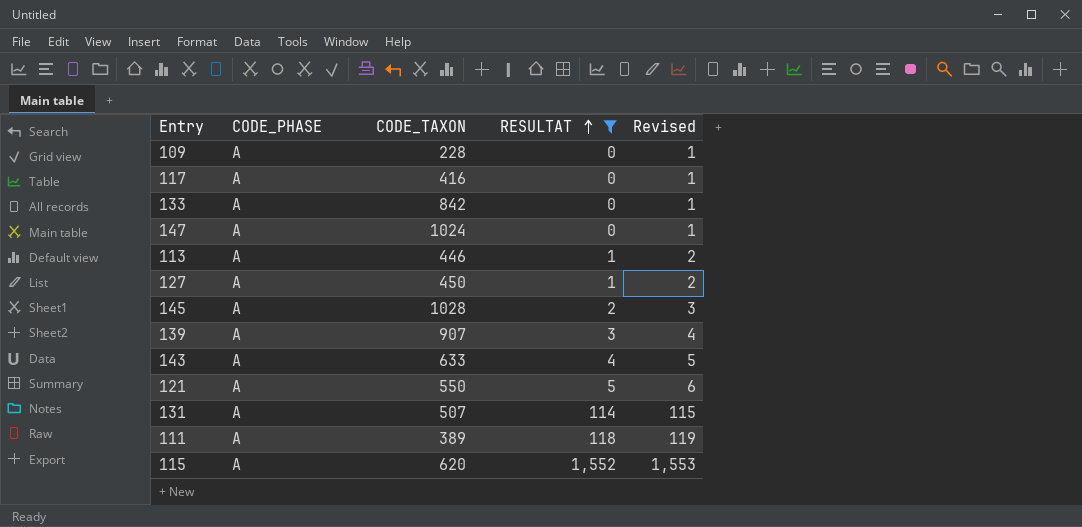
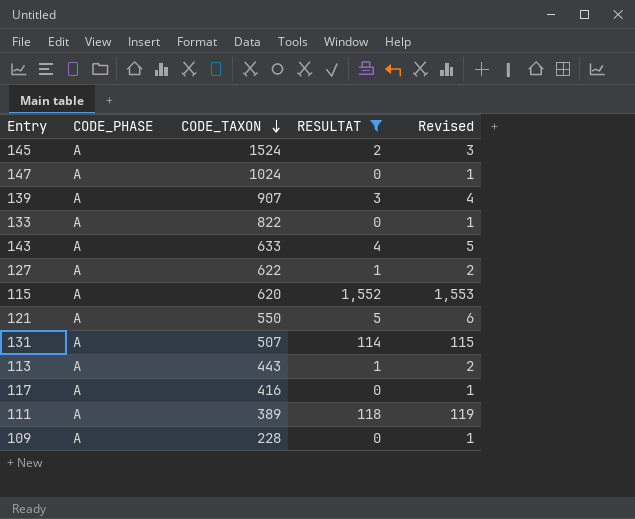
row order: RESULTAT ascending -> CODE_TAXON descending
145 | CODE_TAXON: 1028 -> 1524
133 | CODE_TAXON: 842 -> 822
127 | CODE_TAXON: 450 -> 622
113 | CODE_TAXON: 446 -> 443

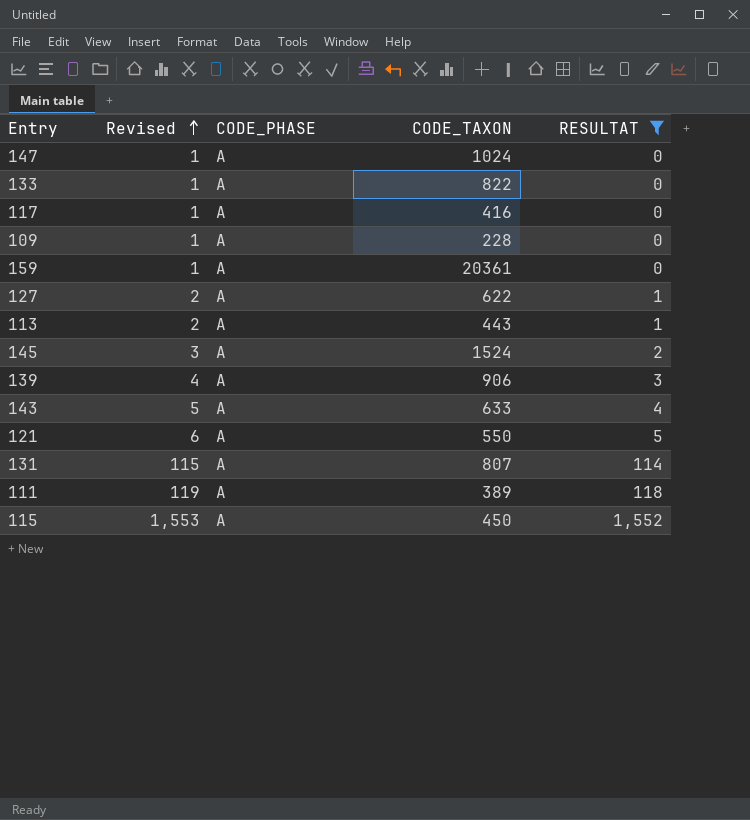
row order: CODE_TAXON descending -> Revised ascending
column Revised | position: 5 -> 2
row 159: none -> 1 | A | 20361 | 0
139 | CODE_TAXON: 907 -> 906
131 | CODE_TAXON: 507 -> 807
115 | CODE_TAXON: 620 -> 450

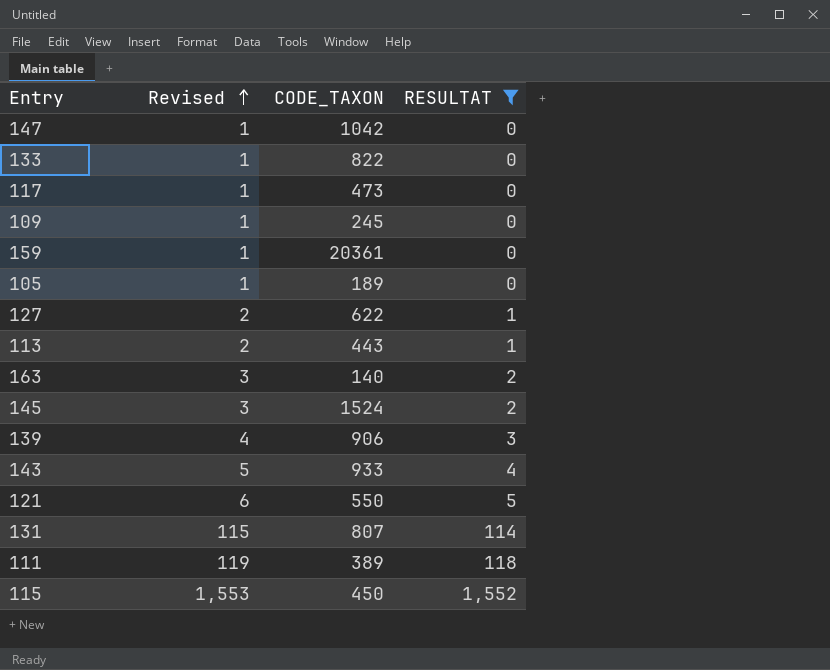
column CODE_PHASE | position: 3 -> none
147 | CODE_TAXON: 1024 -> 1042
117 | CODE_TAXON: 416 -> 473
109 | CODE_TAXON: 228 -> 245
row 105: none -> 1 | 189 | 0
row 163: none -> 3 | 140 | 2
143 | CODE_TAXON: 633 -> 933

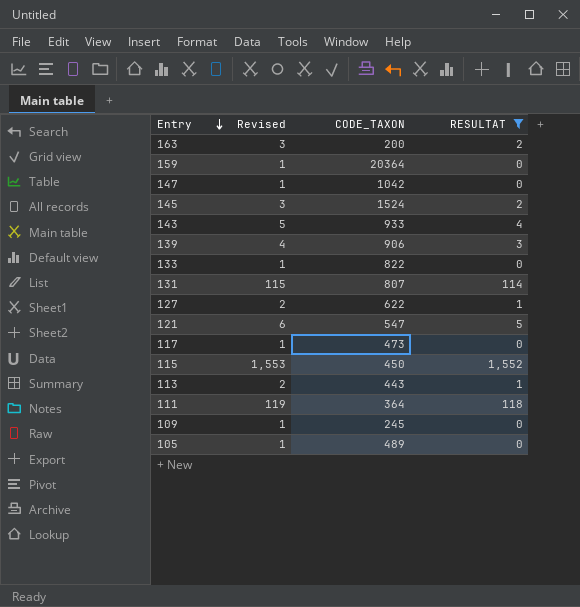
row order: Revised ascending -> Entry descending
163 | CODE_TAXON: 140 -> 200
159 | CODE_TAXON: 20361 -> 20364
121 | CODE_TAXON: 550 -> 547
111 | CODE_TAXON: 389 -> 364
105 | CODE_TAXON: 189 -> 489

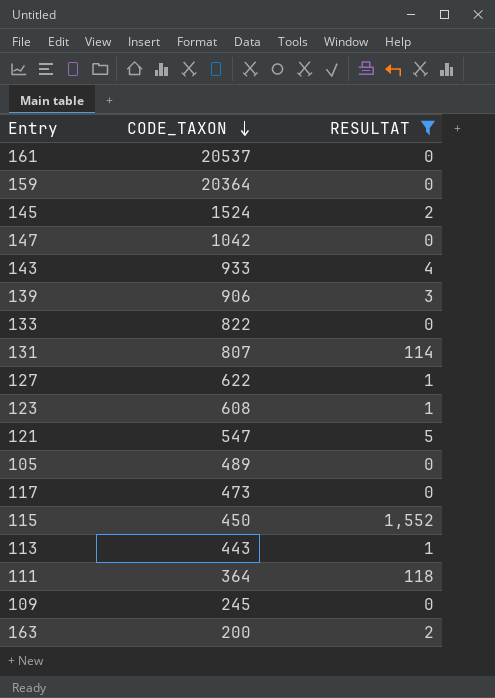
row order: Entry descending -> CODE_TAXON descending
column Revised | formula: [RESULTAT] + 1 -> none
row 161: none -> 20537 | 0
row 123: none -> 608 | 1

